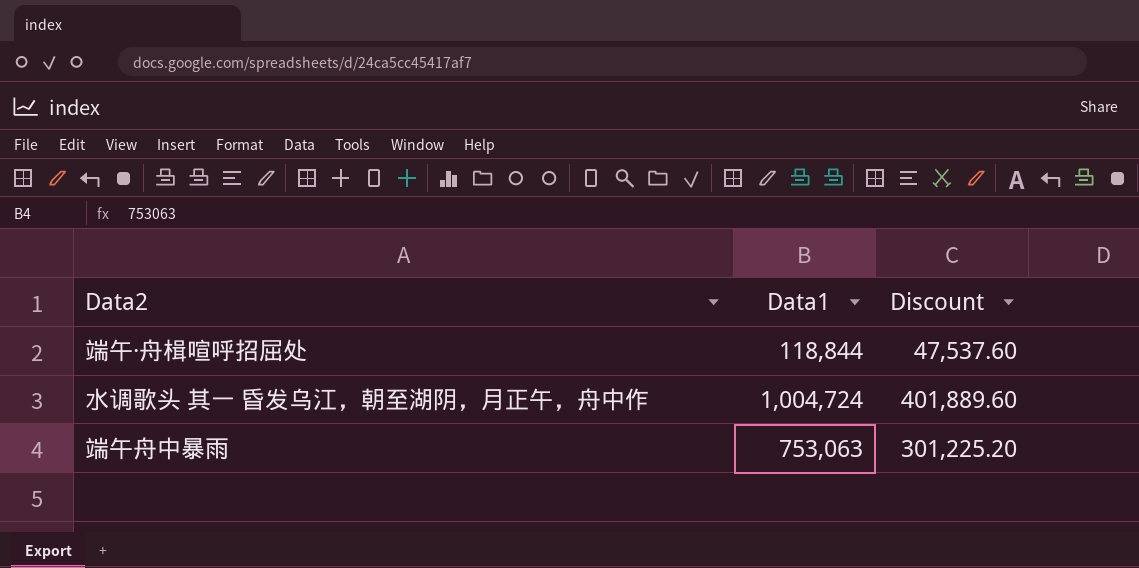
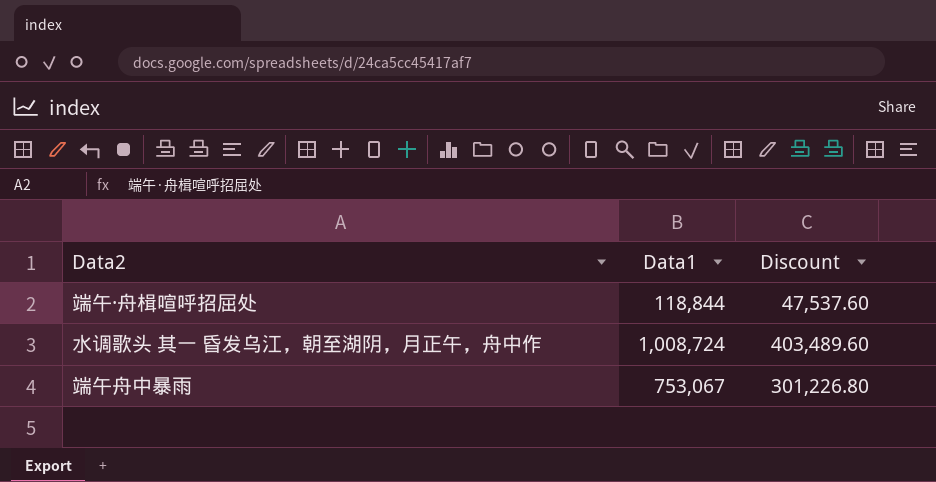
水调歌头 其一 昏发乌江，朝至湖阴，月正午，舟中作 | Data1: 1,004,724 -> 1,008,724
水调歌头 其一 昏发乌江，朝至湖阴，月正午，舟中作 | Discount: 401,889.60 -> 403,489.60
端午舟中暴雨 | Data1: 753,063 -> 753,067
端午舟中暴雨 | Discount: 301,225.20 -> 301,226.80

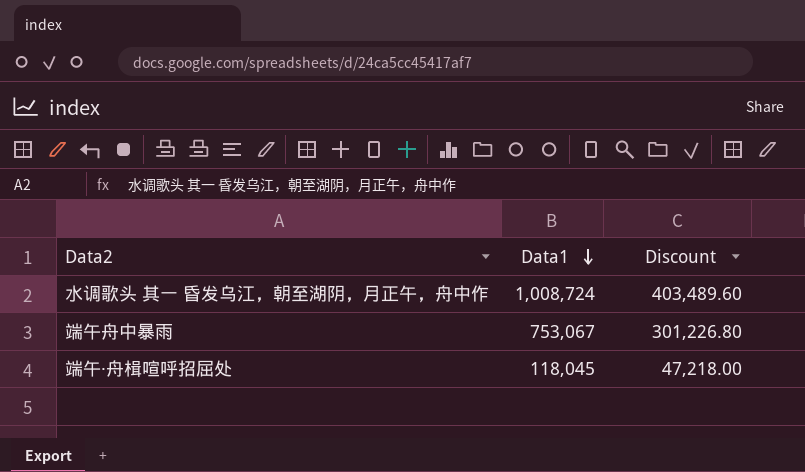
row order: none -> Data1 descending
端午·舟楫喧呼招屈处 | Data1: 118,844 -> 118,045
端午·舟楫喧呼招屈处 | Discount: 47,537.60 -> 47,218.00

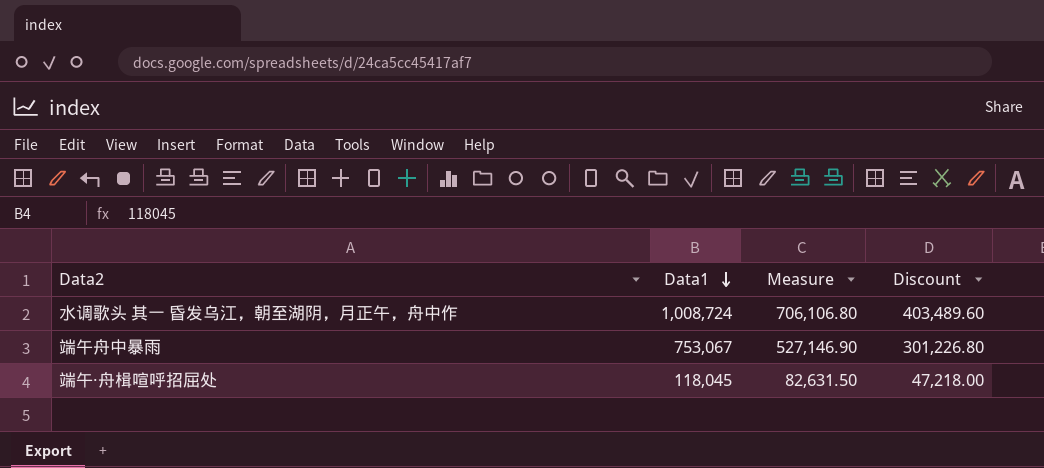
column Measure | formula: none -> [Data1] * 0.7

